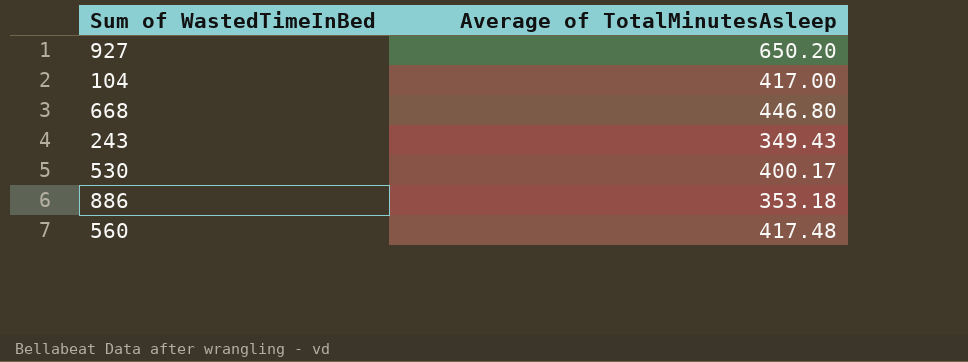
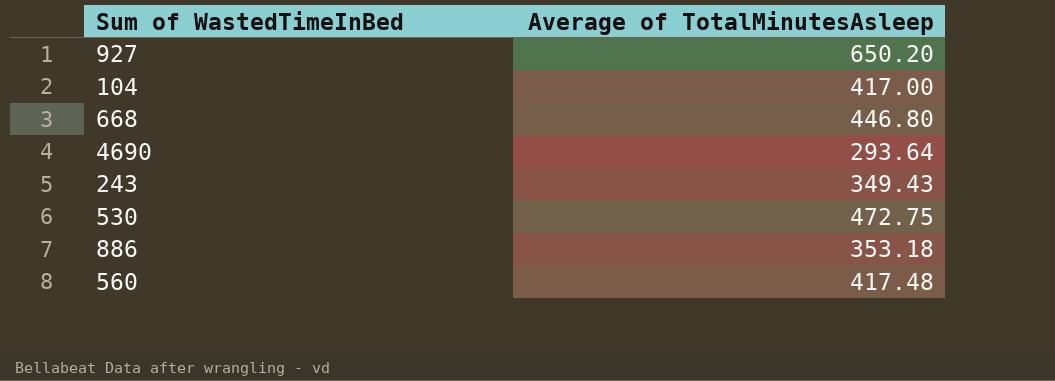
row 4690: none -> 293.64
530 | Average of TotalMinutesAsleep: 400.17 -> 472.75

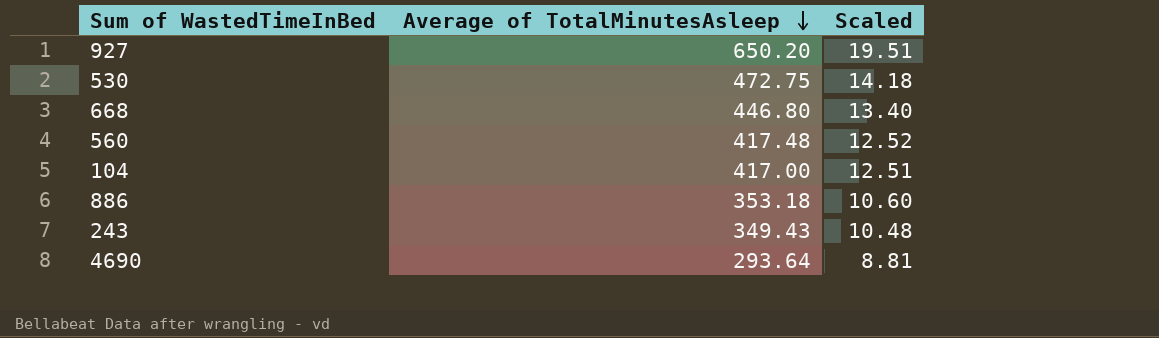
row order: none -> Average of TotalMinutesAsleep descending
column Scaled | formula: none -> [Average of TotalMinutesAsleep] * 0.03

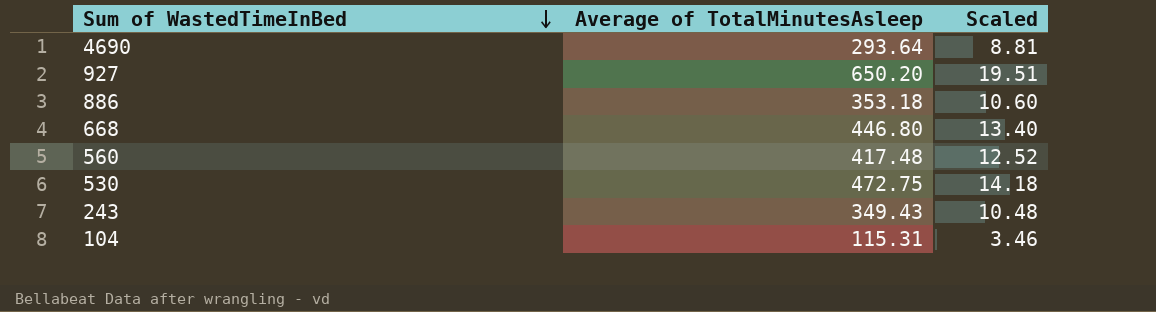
row order: Average of TotalMinutesAsleep descending -> Sum of WastedTimeInBed descending
104 | Average of TotalMinutesAsleep: 417.00 -> 115.31
104 | Scaled: 12.51 -> 3.46

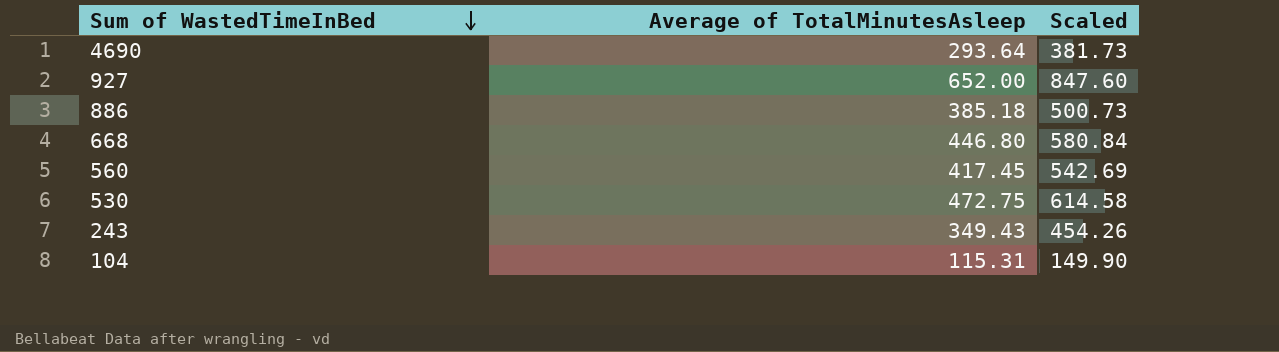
column Scaled | formula: [Average of TotalMinutesAsleep] * 0.03 -> [Average of TotalMinutesAsleep] * 1.3
927 | Average of TotalMinutesAsleep: 650.20 -> 652.00
886 | Average of TotalMinutesAsleep: 353.18 -> 385.18
560 | Average of TotalMinutesAsleep: 417.48 -> 417.45

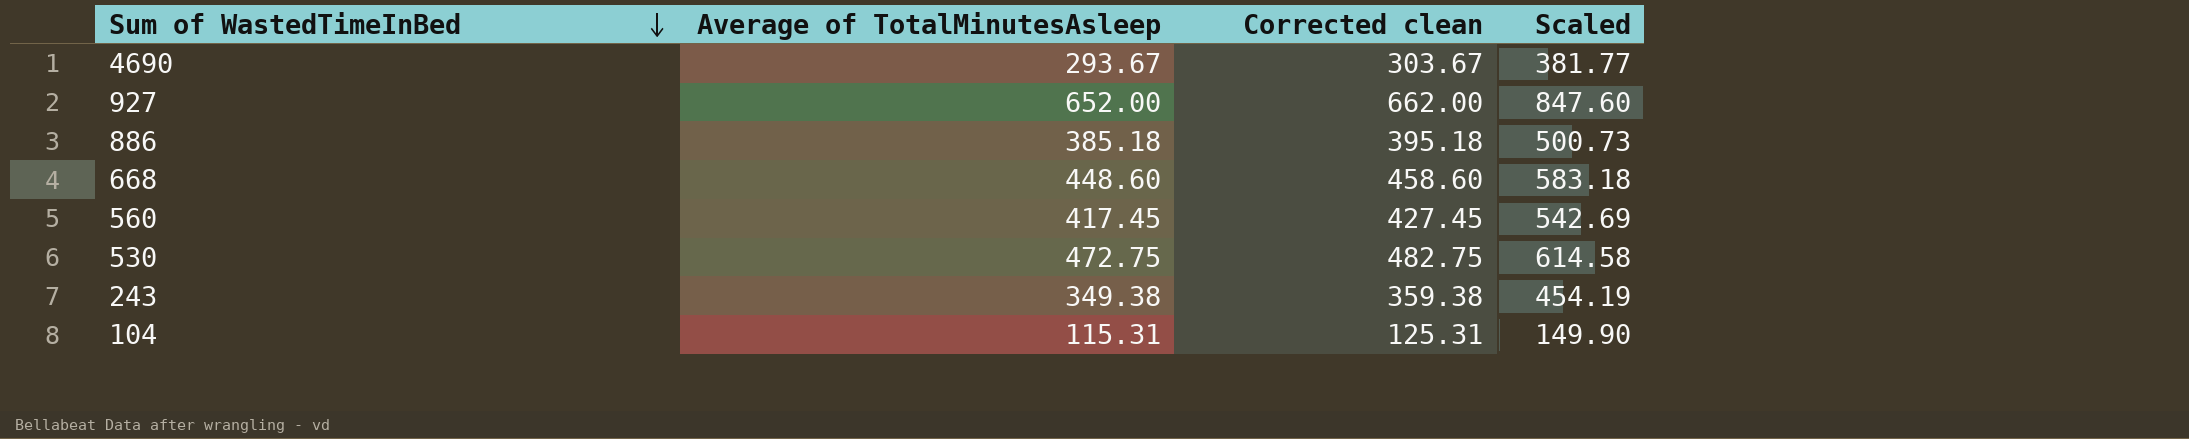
column Corrected clean | formula: none -> [Average of TotalMinutesAsleep] + 10
4690 | Average of TotalMinutesAsleep: 293.64 -> 293.67
4690 | Scaled: 381.73 -> 381.77
668 | Average of TotalMinutesAsleep: 446.80 -> 448.60
668 | Scaled: 580.84 -> 583.18
243 | Average of TotalMinutesAsleep: 349.43 -> 349.38
243 | Scaled: 454.26 -> 454.19

